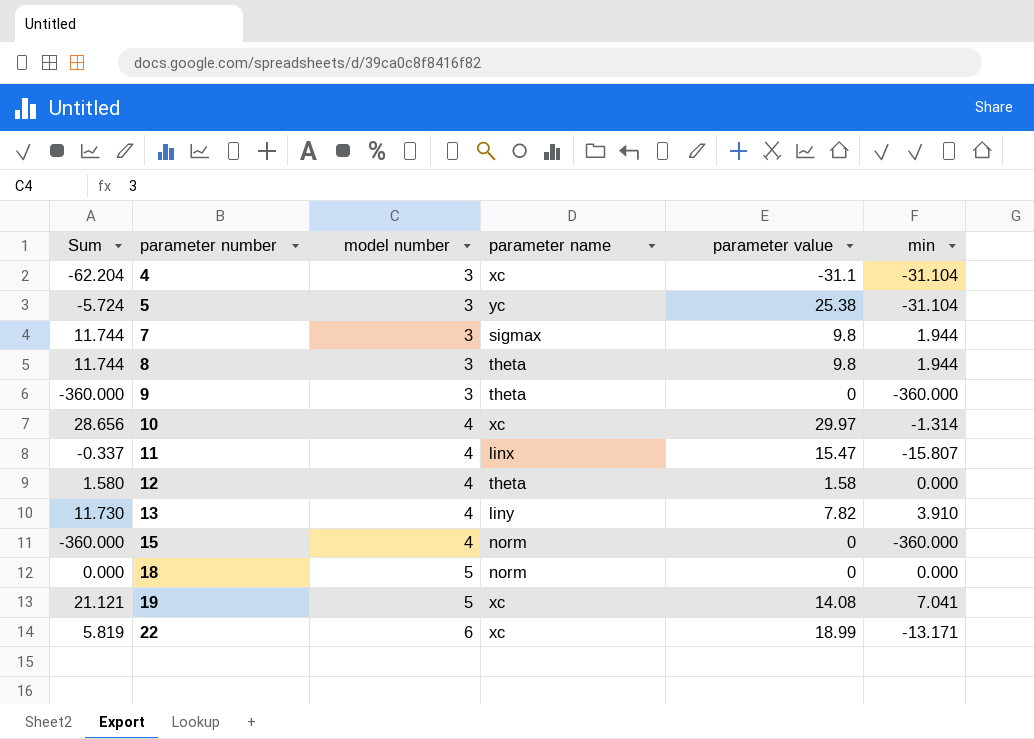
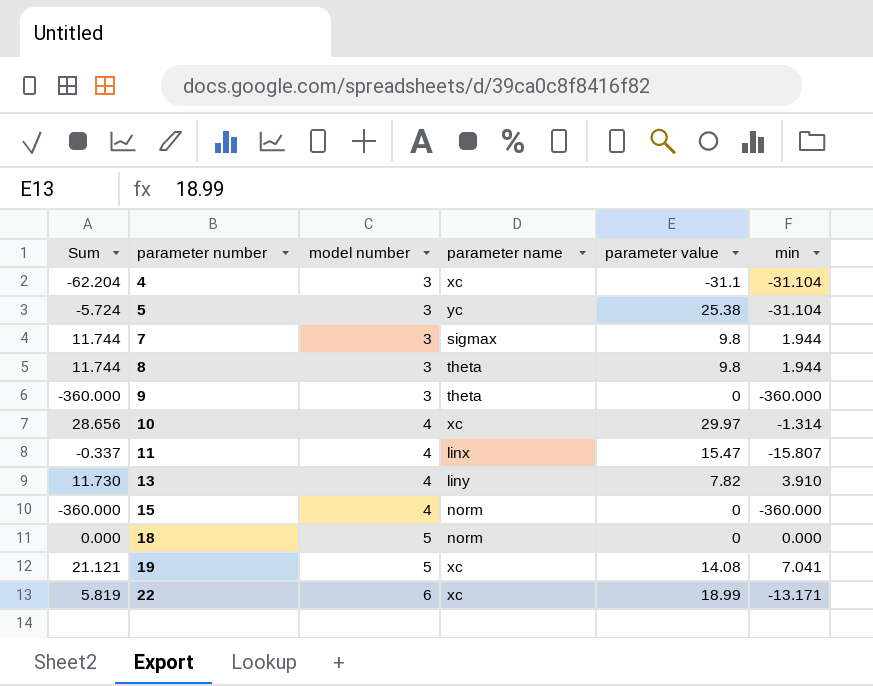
row 12: 1.580 | 4 | theta | 1.58 | 0.000 -> none

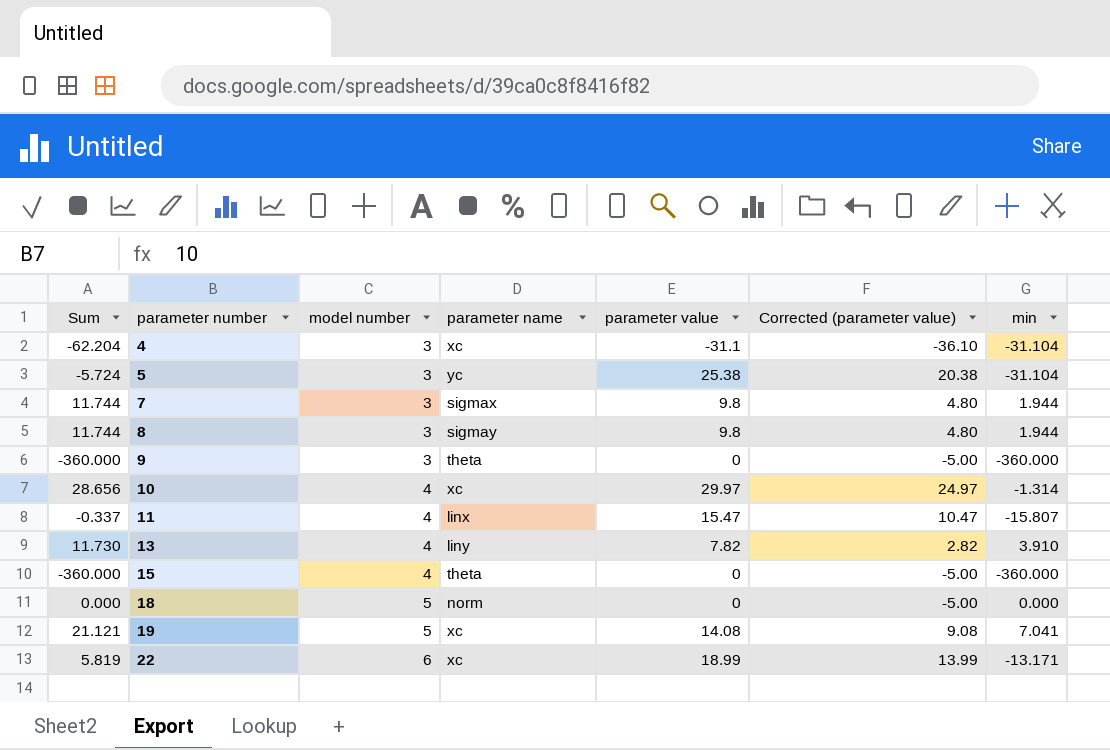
column Corrected (parameter value) | formula: none -> [parameter value] - 5
8 | parameter name: theta -> sigmay
15 | parameter name: norm -> theta

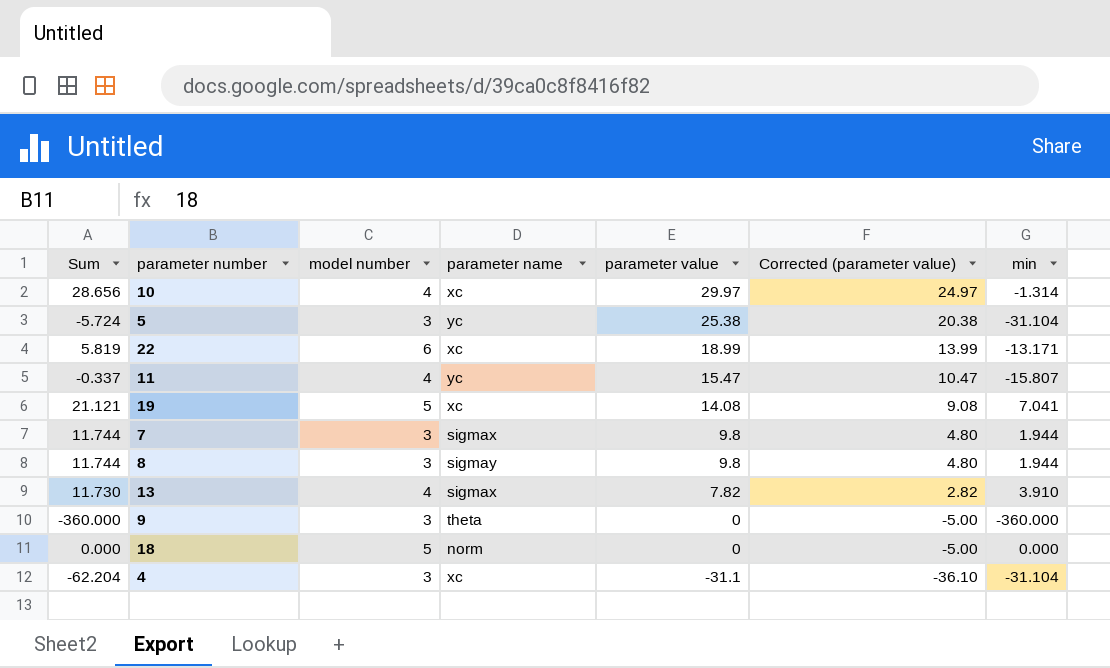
row order: parameter number ascending -> parameter value descending
row 15: -360.000 | 4 | theta | 0 | -5.00 | -360.000 -> none
11 | parameter name: linx -> yc
13 | parameter name: liny -> sigmax

